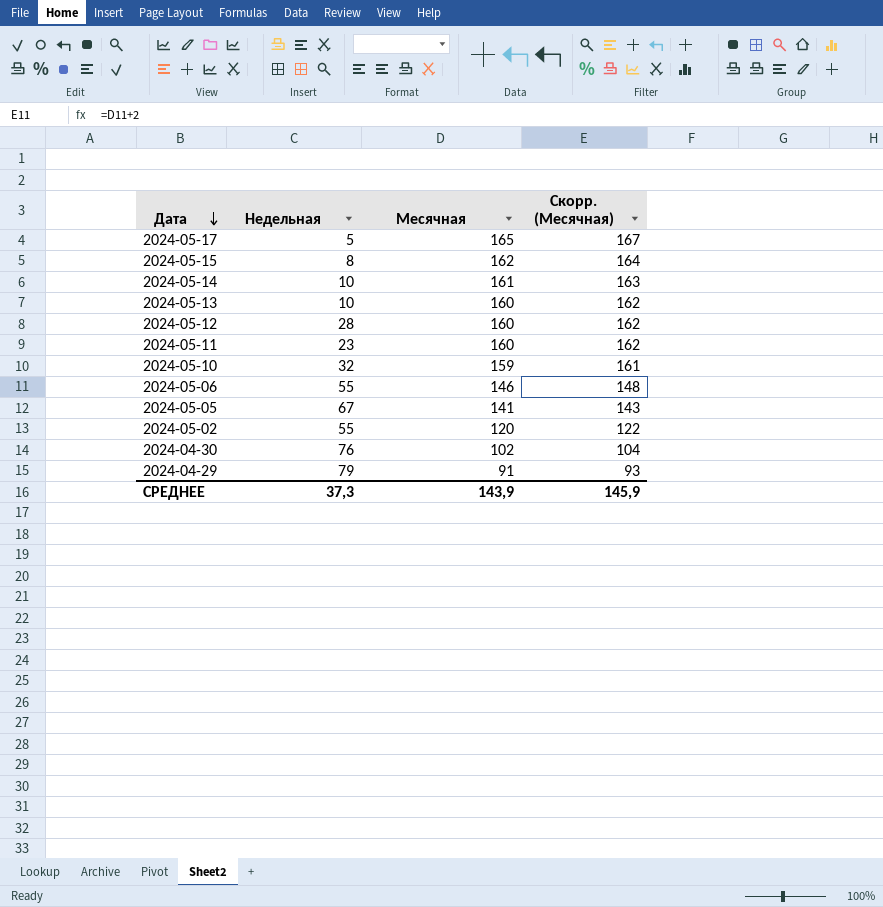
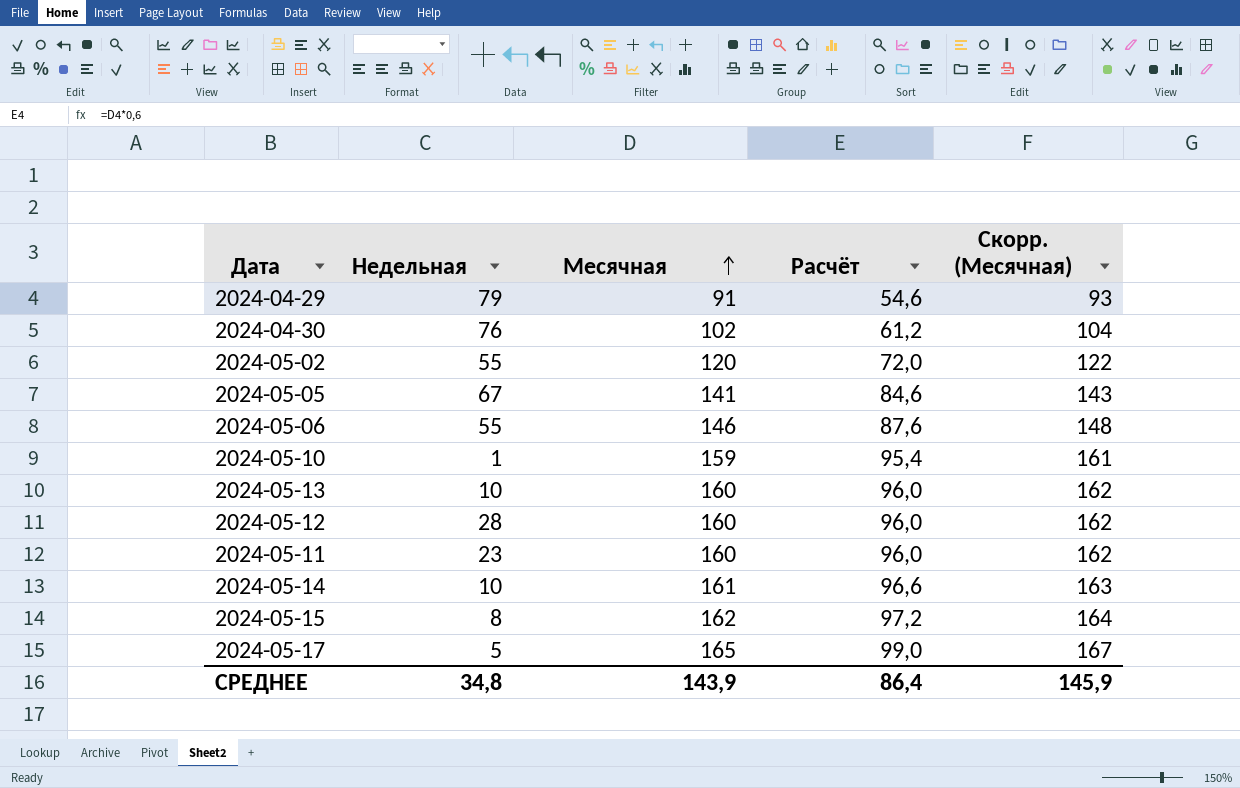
row order: Дата descending -> Месячная ascending
column Расчёт | formula: none -> [Месячная] * 0,6
2024-05-10 | Недельная: 32 -> 1
СРЕДНЕЕ | Недельная: 37,3 -> 34,8

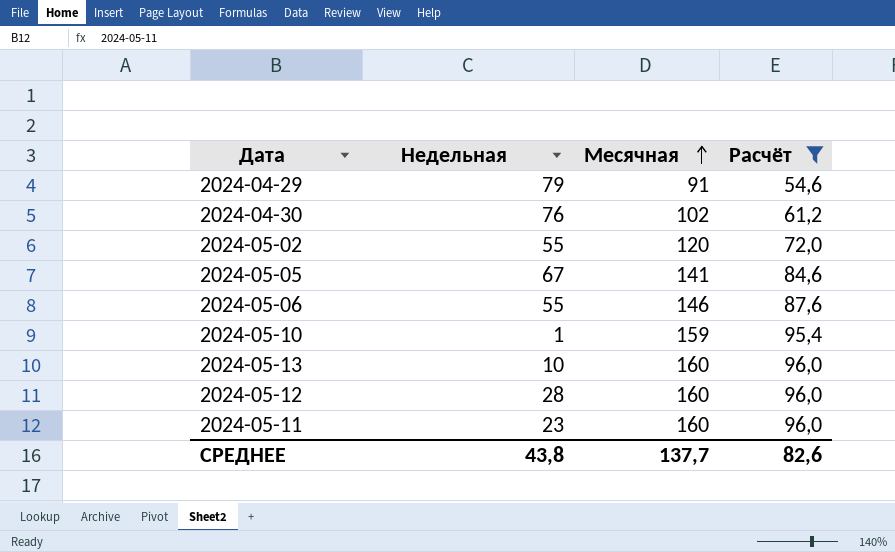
filter: none -> Расчёт <= 96,0
column Скорр. (Месячная) | formula: [Месячная] + 2 -> none
СРЕДНЕЕ | Недельная: 34,8 -> 43,8
СРЕДНЕЕ | Месячная: 143,9 -> 137,7
СРЕДНЕЕ | Расчёт: 86,4 -> 82,6

